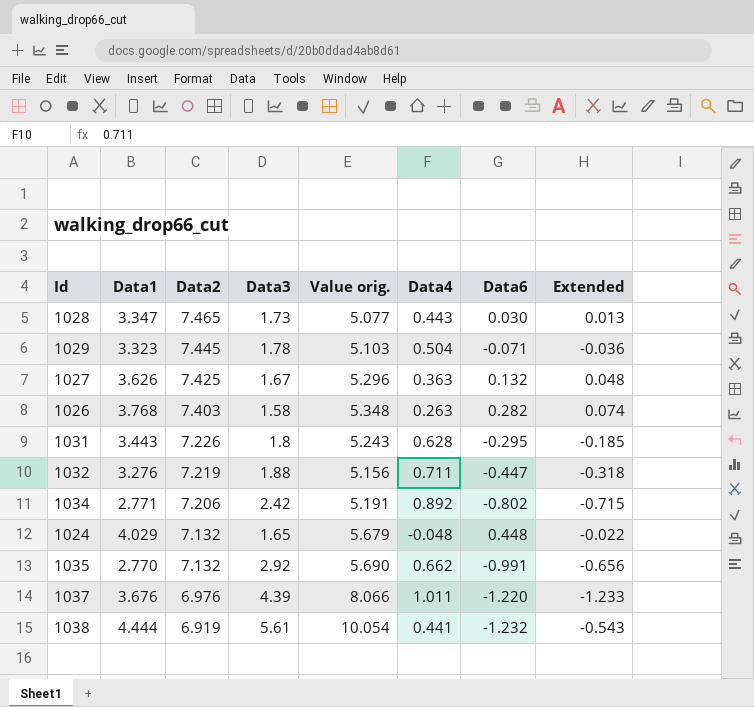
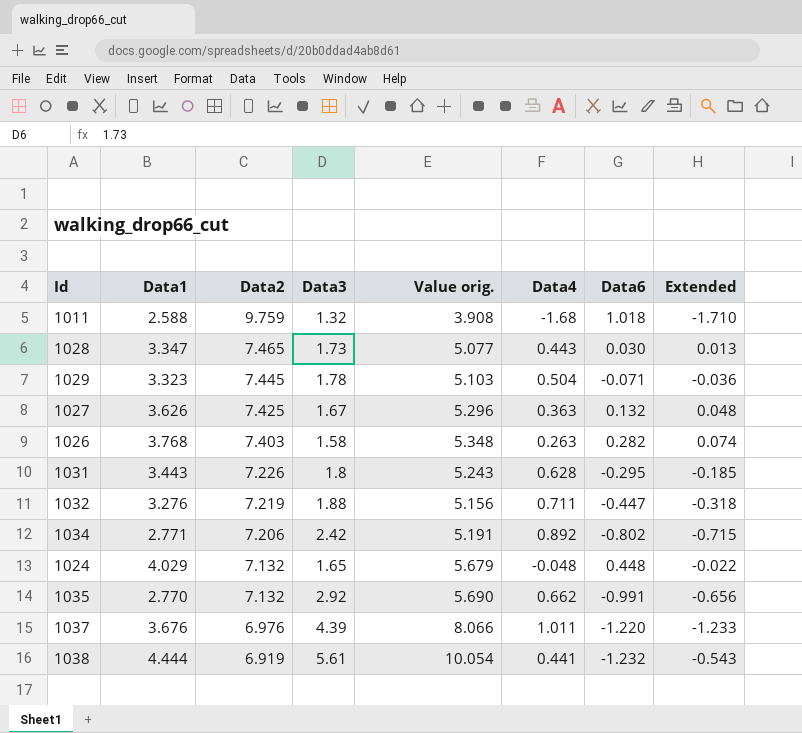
row 1011: none -> 2.588 | 9.759 | 1.32 | 3.908 | -1.68 | 1.018 | -1.710

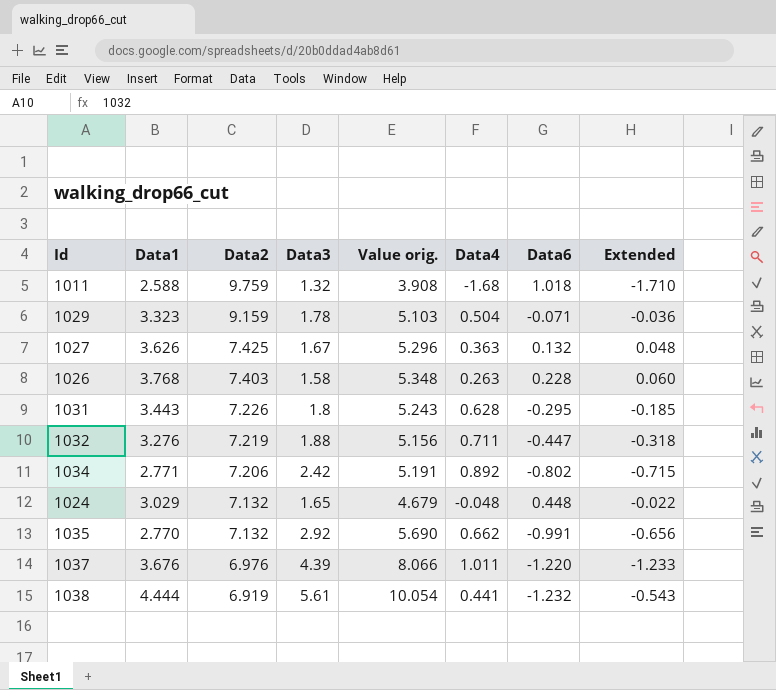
row 1028: 3.347 | 7.465 | 1.73 | 5.077 | 0.443 | 0.030 | 0.013 -> none
1029 | Data2: 7.445 -> 9.159
1026 | Data6: 0.282 -> 0.228
1026 | Extended: 0.074 -> 0.060
1024 | Data1: 4.029 -> 3.029
1024 | Value orig.: 5.679 -> 4.679

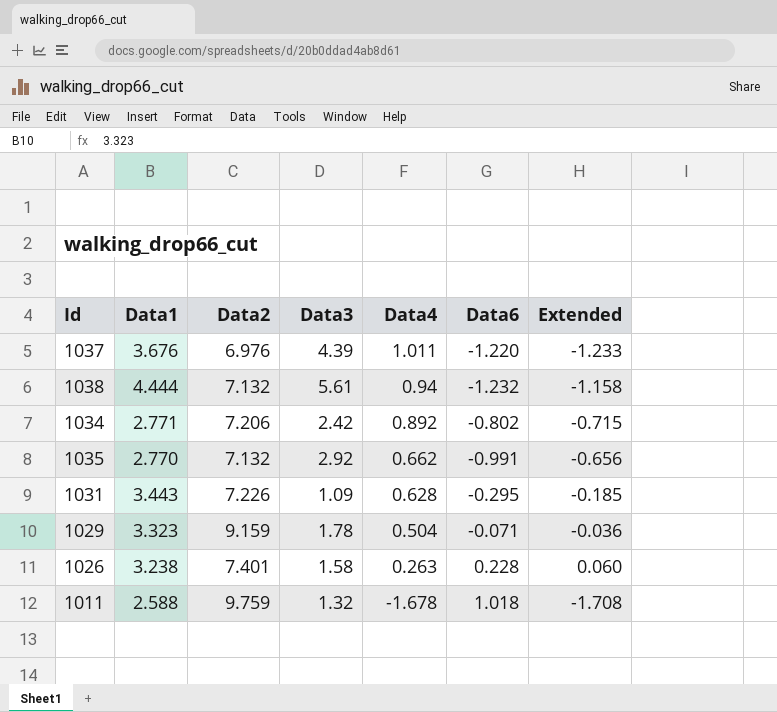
row order: Data2 descending -> Data4 descending
column Value orig. | formula: [Data1] + [Data3] -> none
row 1027: 3.626 | 7.425 | 1.67 | 5.296 | 0.363 | 0.132 | 0.048 -> none
row 1032: 3.276 | 7.219 | 1.88 | 5.156 | 0.711 | -0.447 | -0.318 -> none
row 1024: 3.029 | 7.132 | 1.65 | 4.679 | -0.048 | 0.448 | -0.022 -> none
1038 | Data2: 6.919 -> 7.132
1038 | Data4: 0.441 -> 0.94
1038 | Extended: -0.543 -> -1.158
1031 | Data3: 1.8 -> 1.09
1026 | Data1: 3.768 -> 3.238
1026 | Data2: 7.403 -> 7.401
1011 | Data4: -1.68 -> -1.678
1011 | Extended: -1.710 -> -1.708

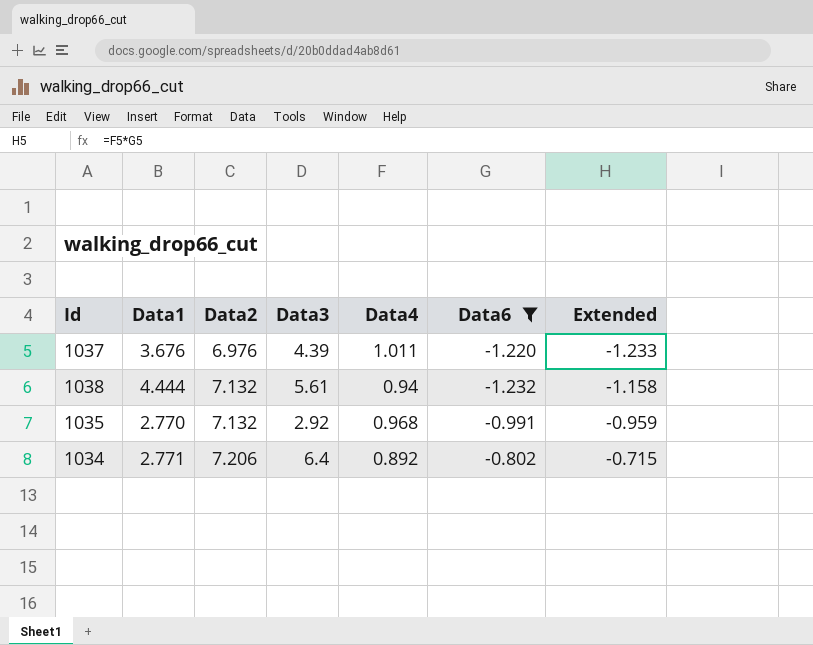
filter: none -> Data6 <= -0.802
row order: Data4 descending -> Data2 ascending
1035 | Data4: 0.662 -> 0.968
1035 | Extended: -0.656 -> -0.959
1034 | Data3: 2.42 -> 6.4

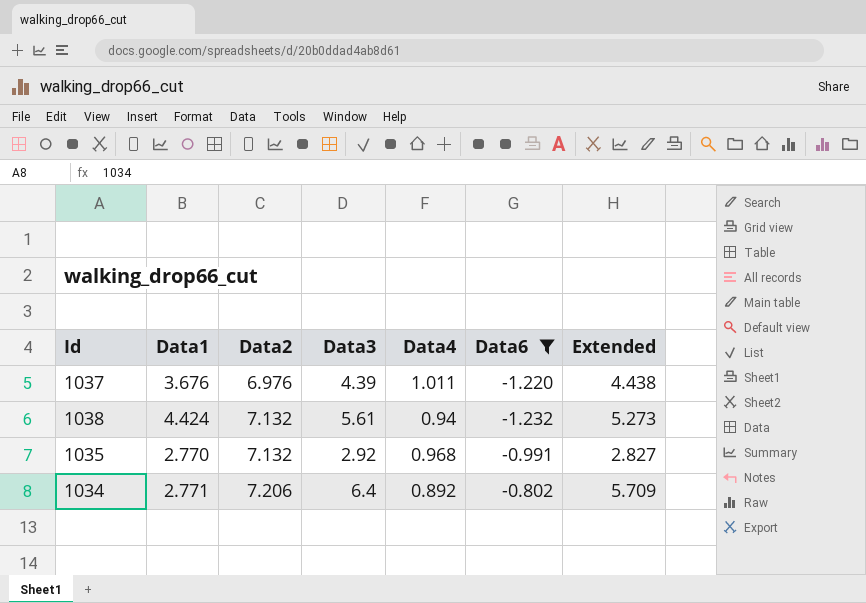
column Extended | formula: [Data4] * [Data6] -> [Data3] * [Data4]
1038 | Data1: 4.444 -> 4.424

